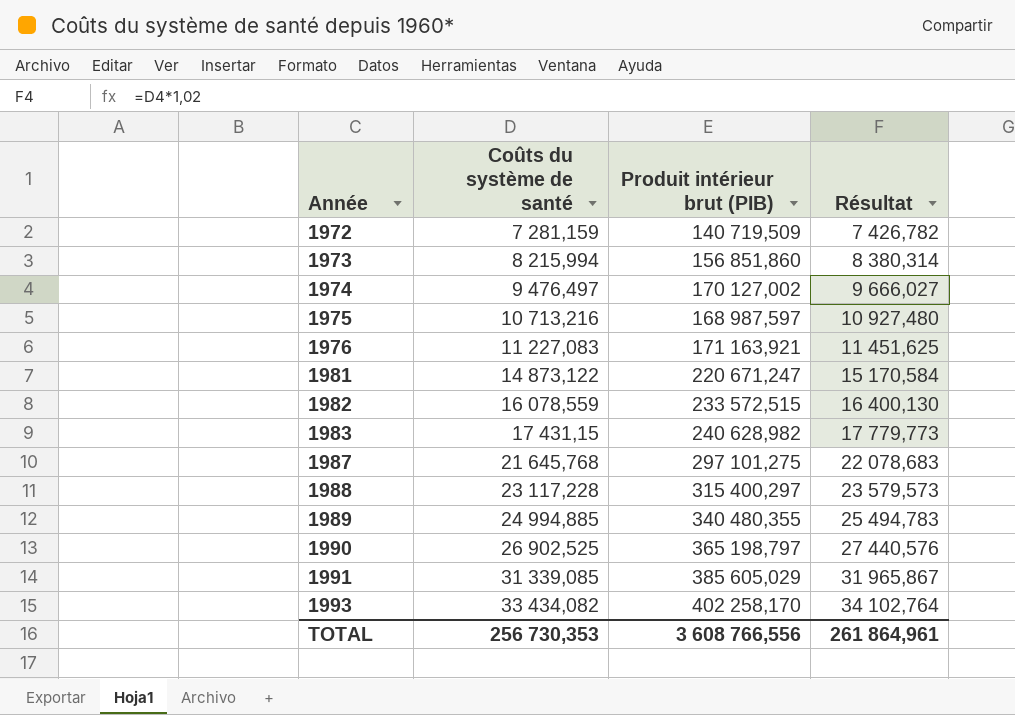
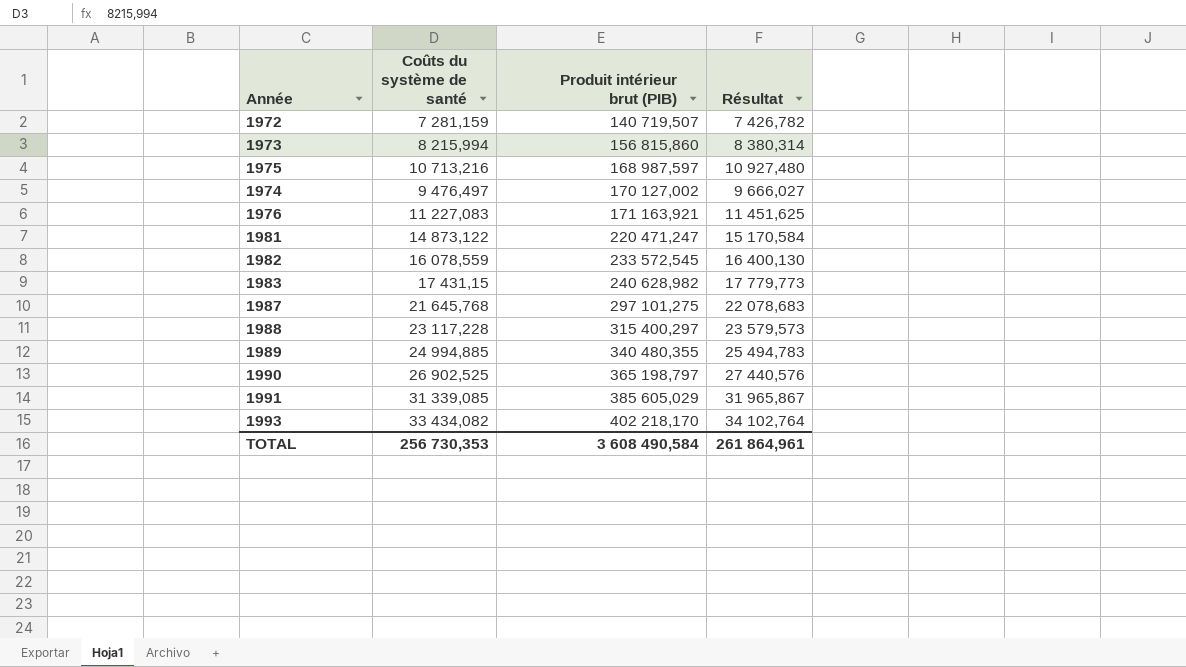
row order: Année ascending -> Produit intérieur brut (PIB) ascending
1972 | Produit intérieur brut (PIB): 140 719,509 -> 140 719,507
1973 | Produit intérieur brut (PIB): 156 851,860 -> 156 815,860
1981 | Produit intérieur brut (PIB): 220 671,247 -> 220 471,247
1982 | Produit intérieur brut (PIB): 233 572,515 -> 233 572,545
1993 | Produit intérieur brut (PIB): 402 258,170 -> 402 218,170
TOTAL | Produit intérieur brut (PIB): 3 608 766,556 -> 3 608 490,584

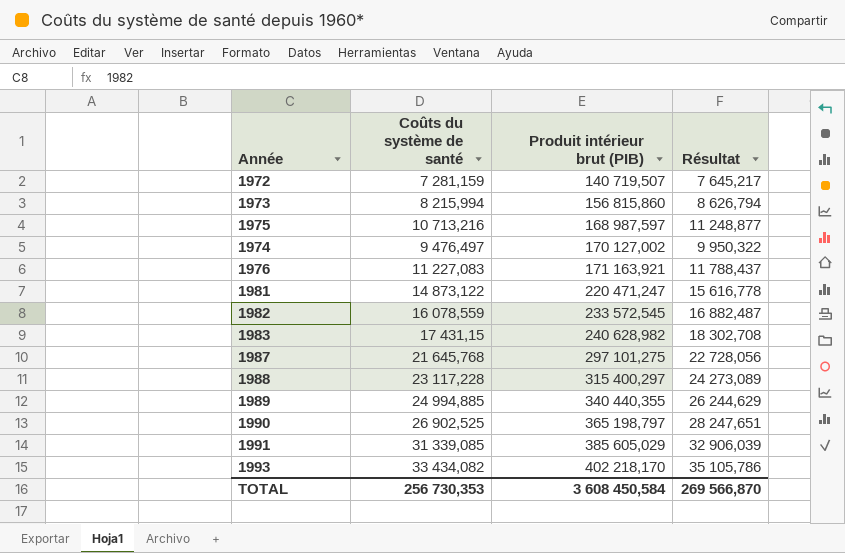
column Résultat | formula: [Coûts du système de santé] * 1,02 -> [Coûts du système de santé] * 1,05
1989 | Produit intérieur brut (PIB): 340 480,355 -> 340 440,355
TOTAL | Produit intérieur brut (PIB): 3 608 490,584 -> 3 608 450,584
TOTAL | Résultat: 261 864,961 -> 269 566,870

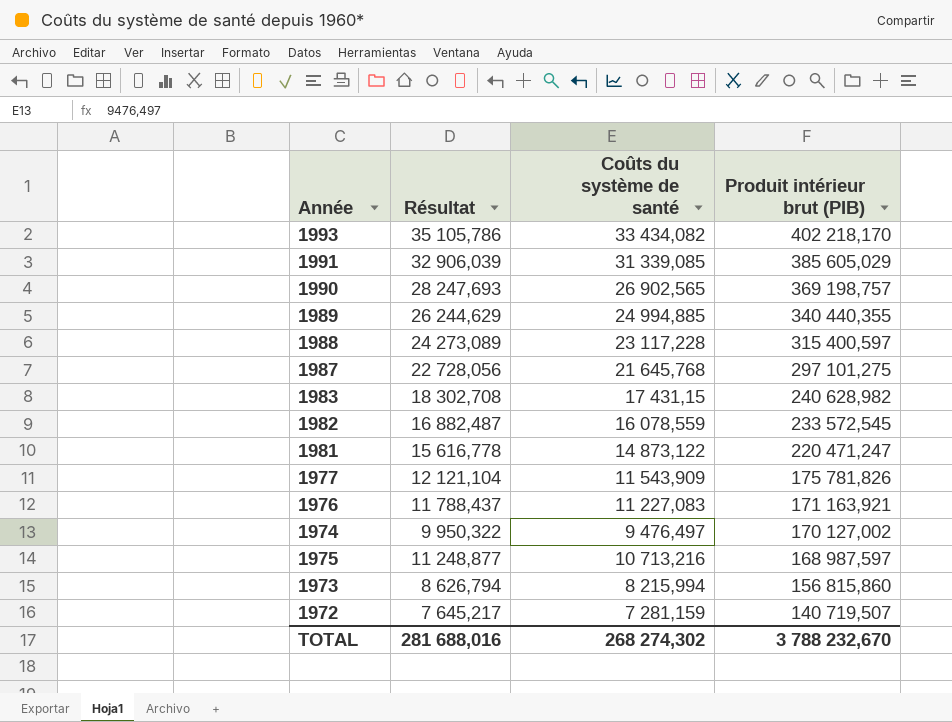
row order: Produit intérieur brut (PIB) ascending -> Produit intérieur brut (PIB) descending
column Résultat | position: 4 -> 2
1990 | Résultat: 28 247,651 -> 28 247,693
1990 | Coûts du système de santé: 26 902,525 -> 26 902,565
1990 | Produit intérieur brut (PIB): 365 198,797 -> 369 198,757
1988 | Produit intérieur brut (PIB): 315 400,297 -> 315 400,597
row 1977: none -> 12 121,104 | 11 543,909 | 175 781,826
TOTAL | Résultat: 269 566,870 -> 281 688,016
TOTAL | Coûts du système de santé: 256 730,353 -> 268 274,302
TOTAL | Produit intérieur brut (PIB): 3 608 450,584 -> 3 788 232,670

